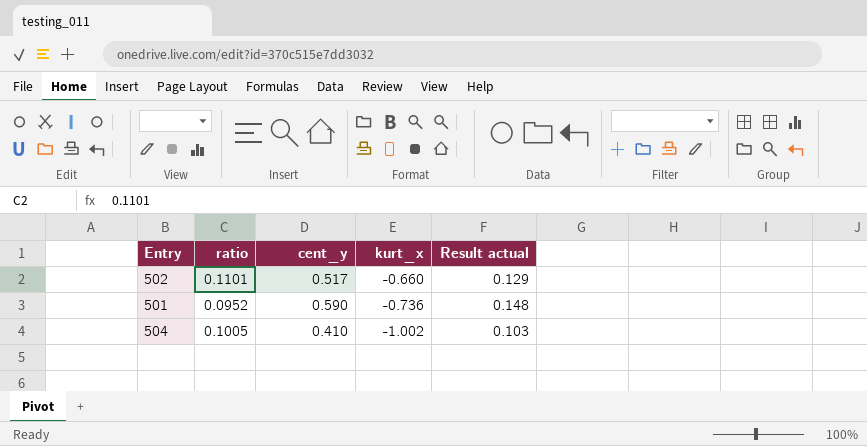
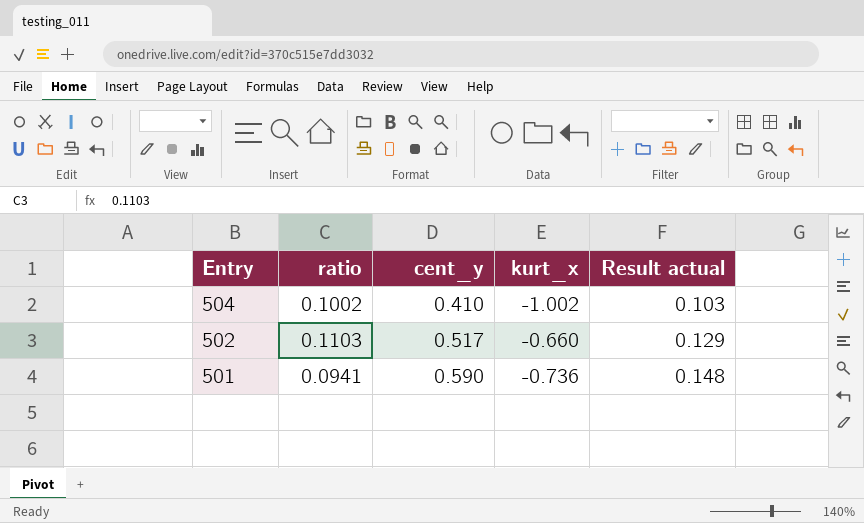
row order: kurt_x descending -> Entry descending
504 | ratio: 0.1005 -> 0.1002
502 | ratio: 0.1101 -> 0.1103
501 | ratio: 0.0952 -> 0.0941

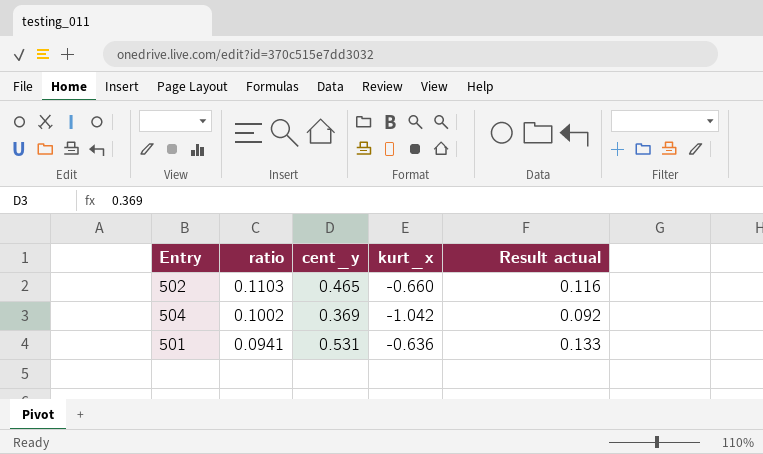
row order: Entry descending -> ratio descending
502 | cent_y: 0.517 -> 0.465
502 | Result actual: 0.129 -> 0.116
504 | cent_y: 0.410 -> 0.369
504 | kurt_x: -1.002 -> -1.042
504 | Result actual: 0.103 -> 0.092
501 | cent_y: 0.590 -> 0.531
501 | kurt_x: -0.736 -> -0.636
501 | Result actual: 0.148 -> 0.133

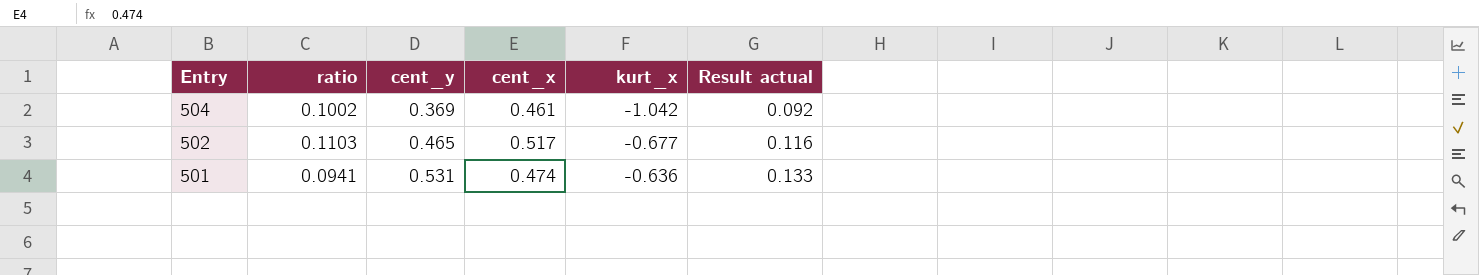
row order: ratio descending -> Entry descending
column cent_x | position: none -> 4
502 | kurt_x: -0.660 -> -0.677

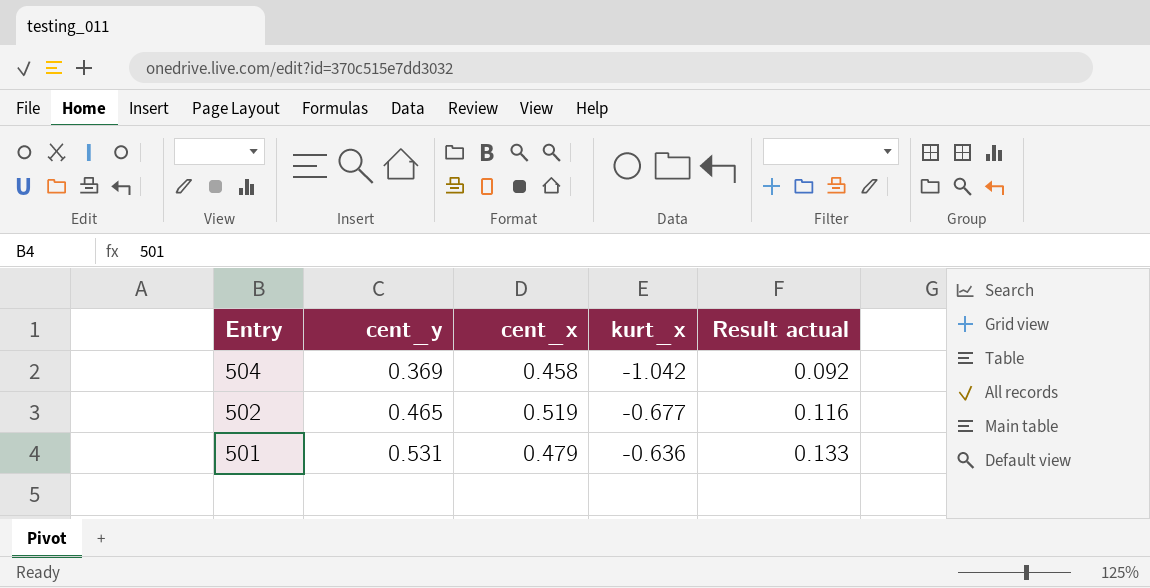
column ratio | position: 2 -> none
504 | cent_x: 0.461 -> 0.458
502 | cent_x: 0.517 -> 0.519
501 | cent_x: 0.474 -> 0.479

